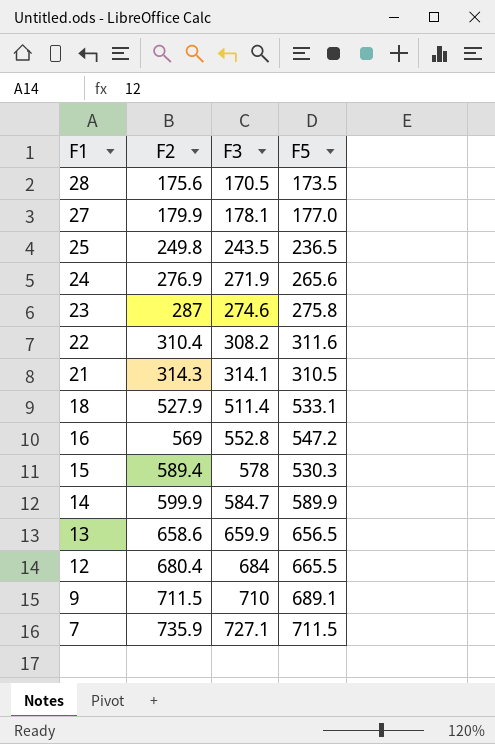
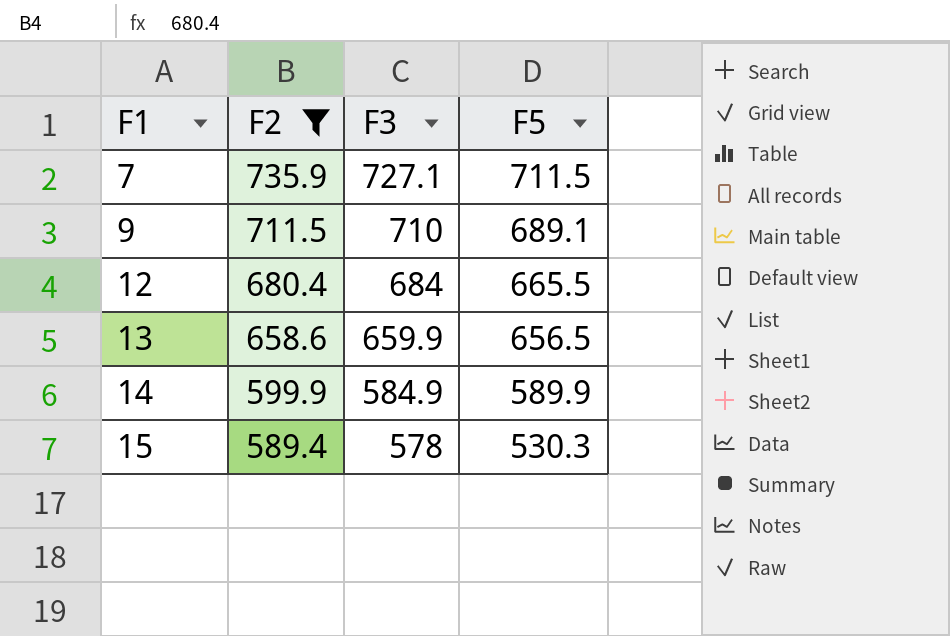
filter: none -> F2 >= 589.4
row order: F1 descending -> F1 ascending
14 | F3: 584.7 -> 584.9

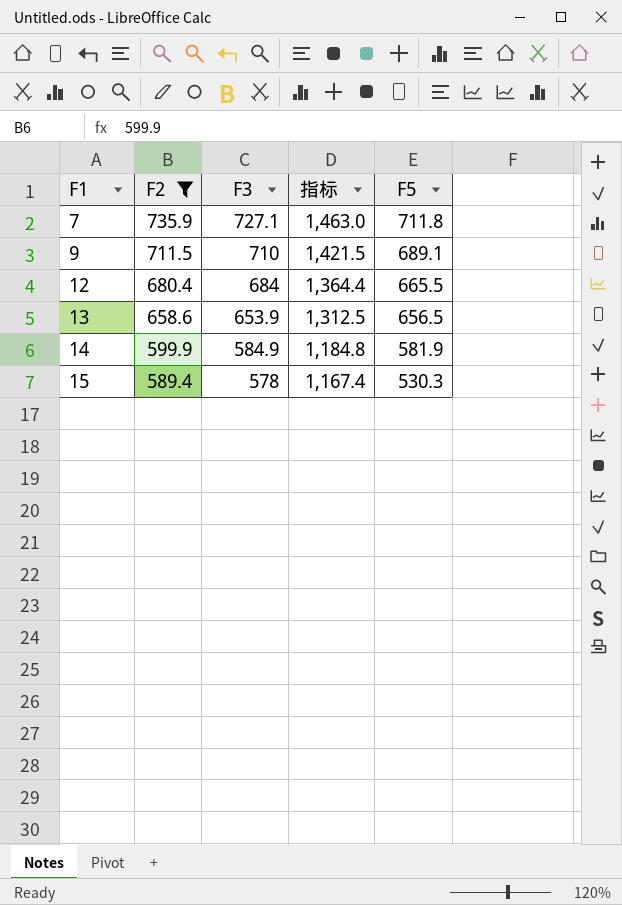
column 指标 | formula: none -> [F2] + [F3]
7 | F5: 711.5 -> 711.8
13 | F3: 659.9 -> 653.9
14 | F5: 589.9 -> 581.9

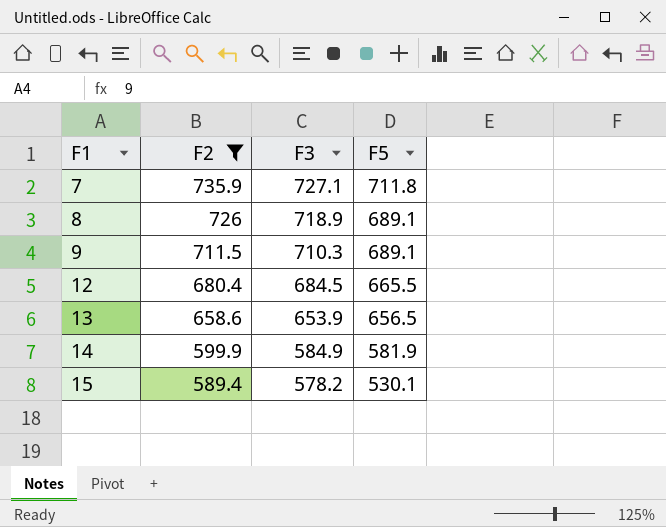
column 指标 | formula: [F2] + [F3] -> none
row 8: none -> 726 | 718.9 | 689.1
9 | F3: 710 -> 710.3
12 | F3: 684 -> 684.5
15 | F3: 578 -> 578.2
15 | F5: 530.3 -> 530.1

